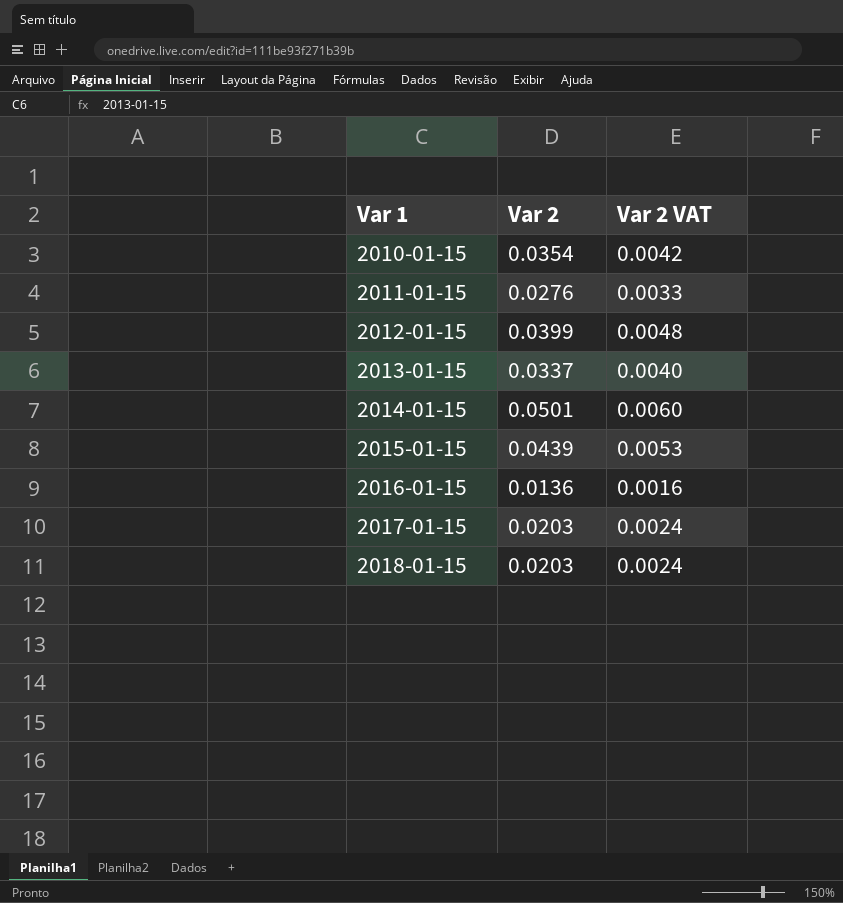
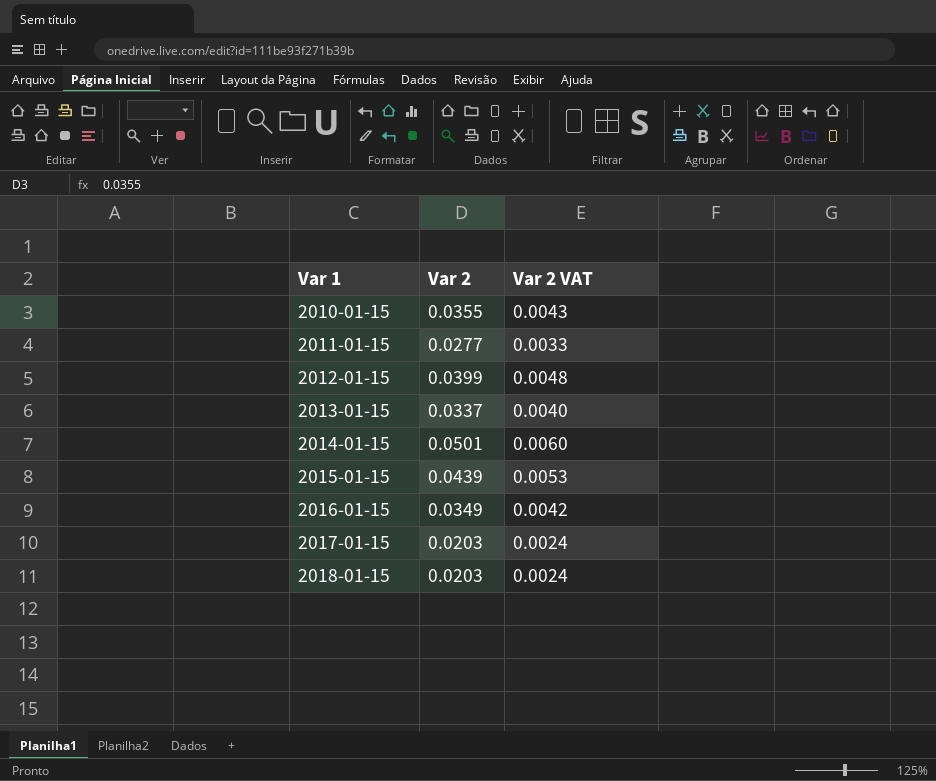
2010-01-15 | Var 2: 0.0354 -> 0.0355
2010-01-15 | Var 2 VAT: 0.0042 -> 0.0043
2011-01-15 | Var 2: 0.0276 -> 0.0277
2016-01-15 | Var 2: 0.0136 -> 0.0349
2016-01-15 | Var 2 VAT: 0.0016 -> 0.0042

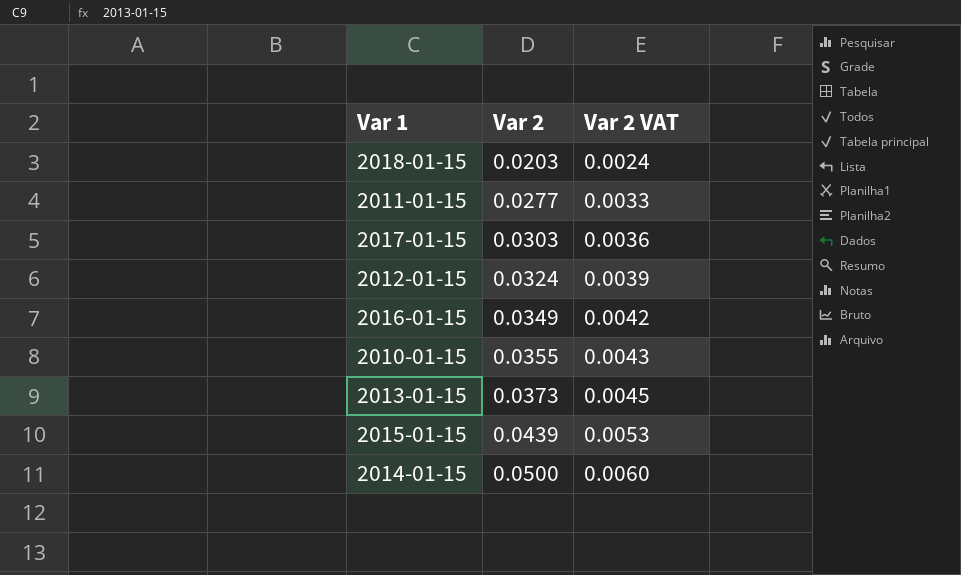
row order: Var 1 ascending -> Var 2 ascending
2017-01-15 | Var 2: 0.0203 -> 0.0303
2017-01-15 | Var 2 VAT: 0.0024 -> 0.0036
2012-01-15 | Var 2: 0.0399 -> 0.0324
2012-01-15 | Var 2 VAT: 0.0048 -> 0.0039
2013-01-15 | Var 2: 0.0337 -> 0.0373
2013-01-15 | Var 2 VAT: 0.0040 -> 0.0045
2014-01-15 | Var 2: 0.0501 -> 0.0500

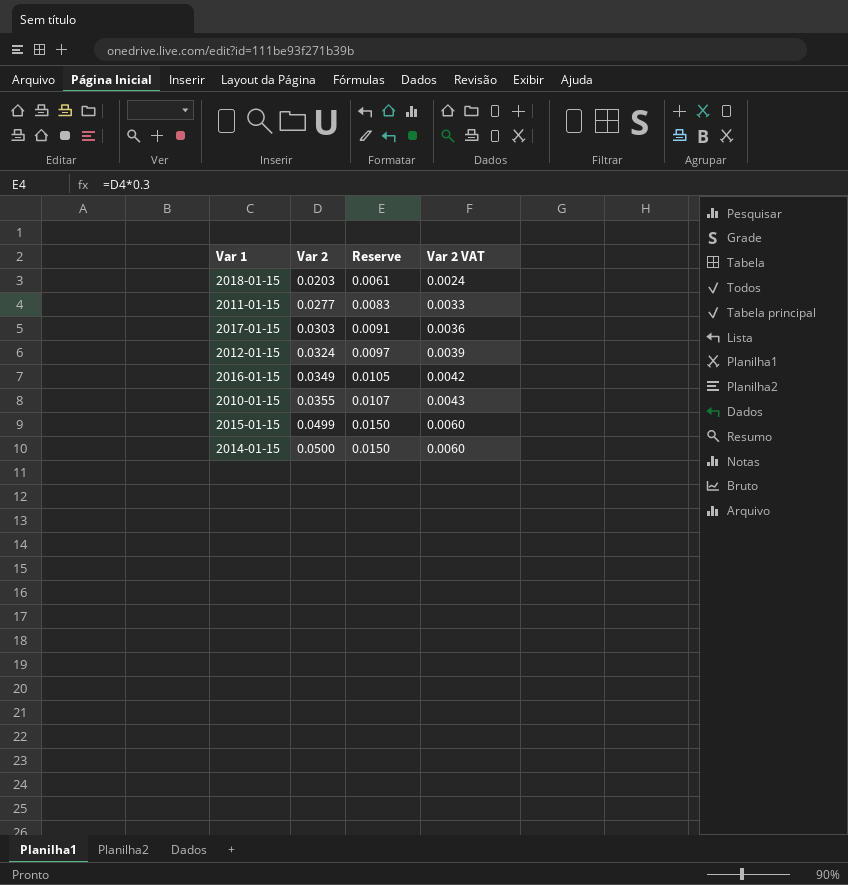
column Reserve | formula: none -> [Var 2] * 0.3
row 2013-01-15: 0.0373 | 0.0045 -> none
2015-01-15 | Var 2: 0.0439 -> 0.0499
2015-01-15 | Var 2 VAT: 0.0053 -> 0.0060

